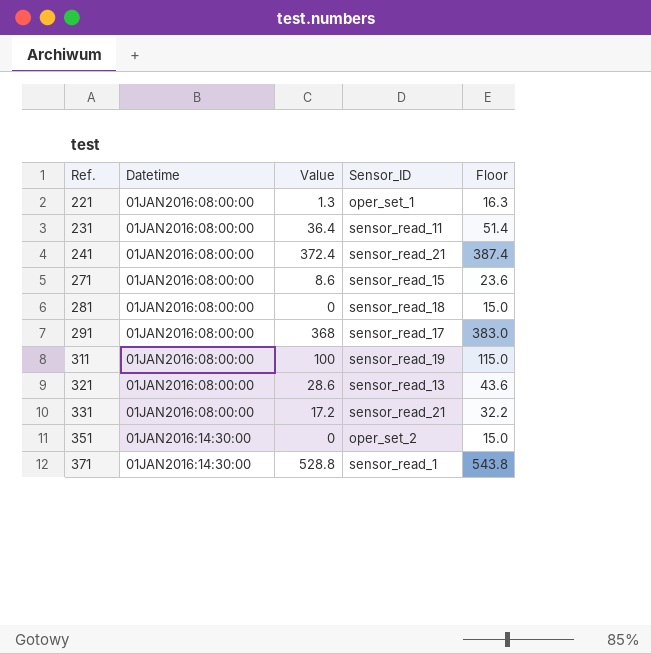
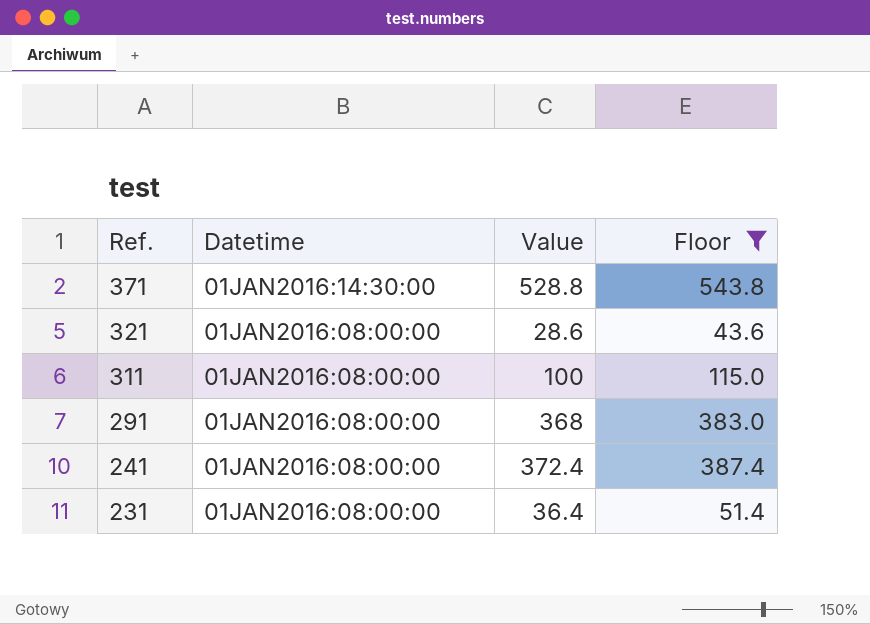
filter: none -> Floor >= 43.6
row order: Ref. ascending -> Ref. descending
column Sensor_ID | position: 4 -> none

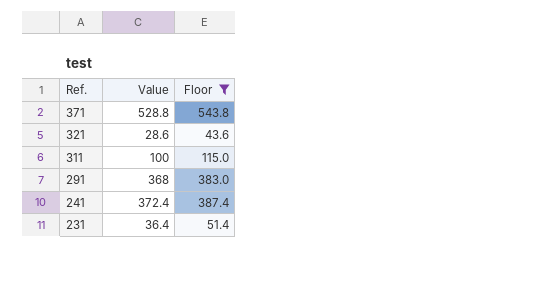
column Datetime | position: 2 -> none

